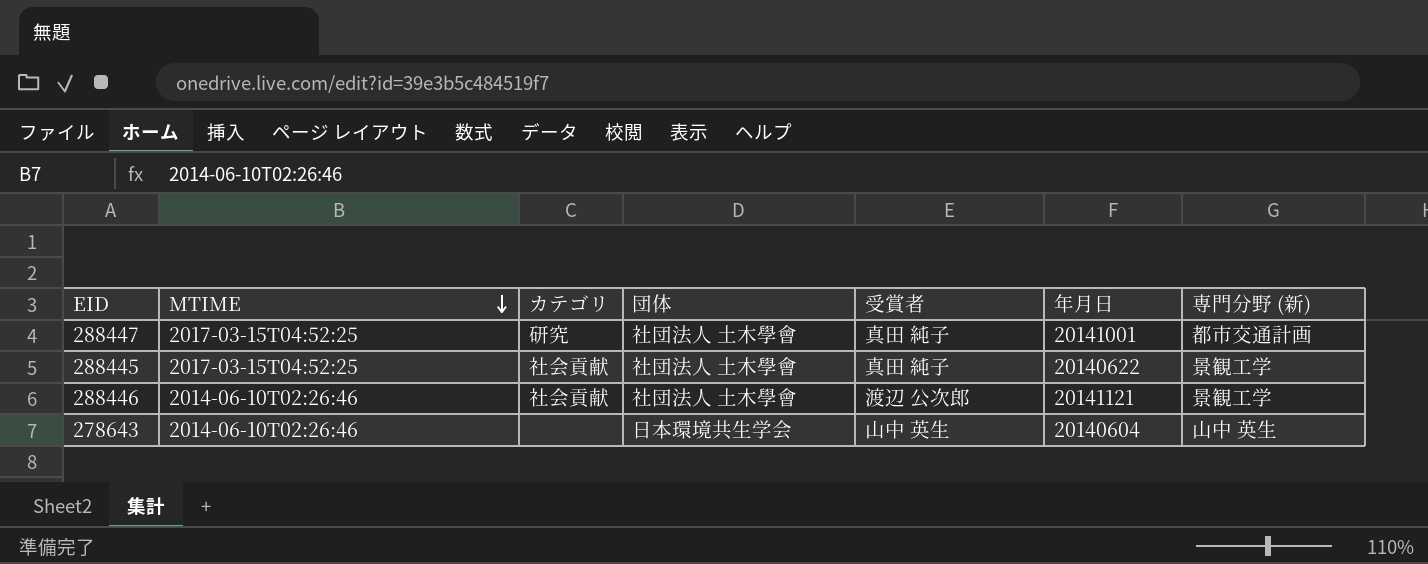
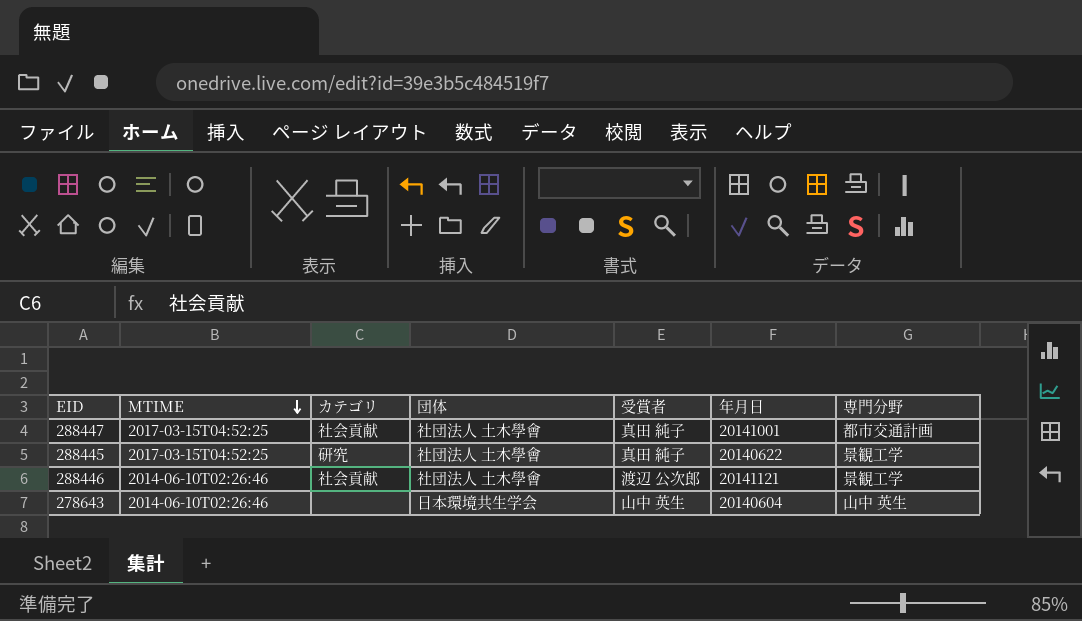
column name: 専門分野 (新) -> 専門分野
288447 | カテゴリ: 研究 -> 社会貢献
288445 | カテゴリ: 社会貢献 -> 研究

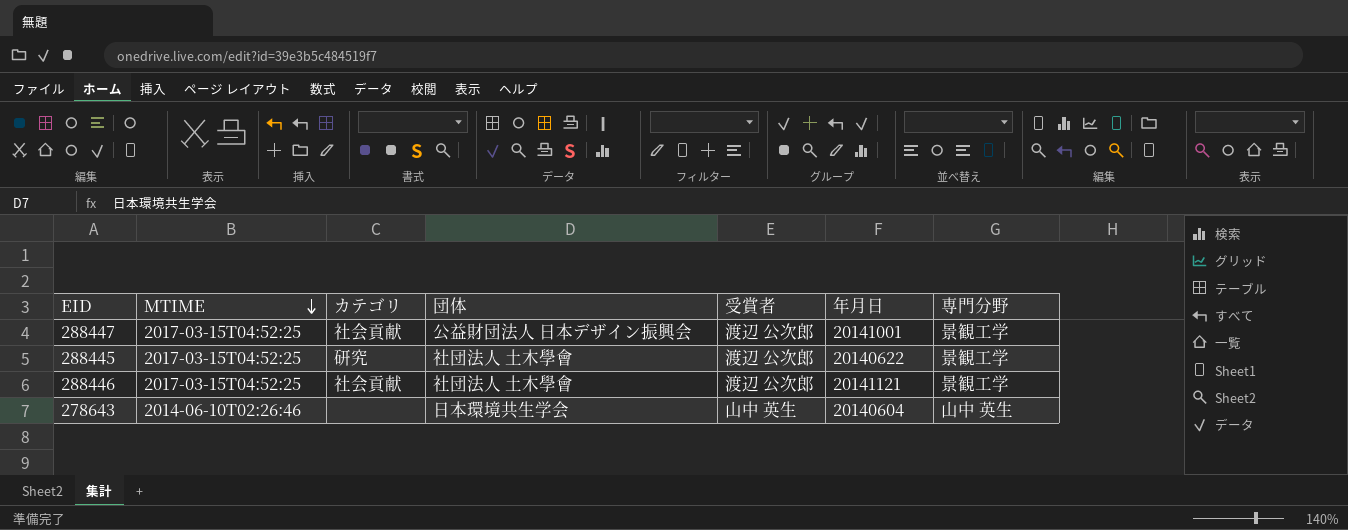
288447 | 団体: 社団法人 土木學會 -> 公益財団法人 日本デザイン振興会
288447 | 受賞者: 真田 純子 -> 渡辺 公次郎
288447 | 専門分野: 都市交通計画 -> 景観工学
288445 | 受賞者: 真田 純子 -> 渡辺 公次郎
288446 | MTIME: 2014-06-10T02:26:46 -> 2017-03-15T04:52:25

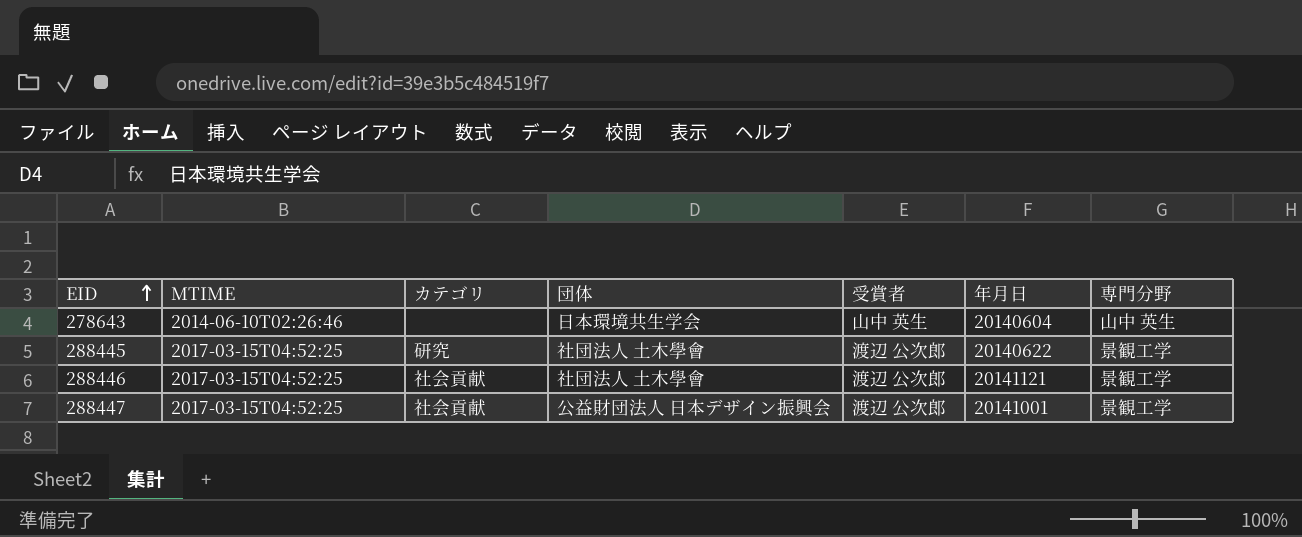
row order: MTIME descending -> EID ascending

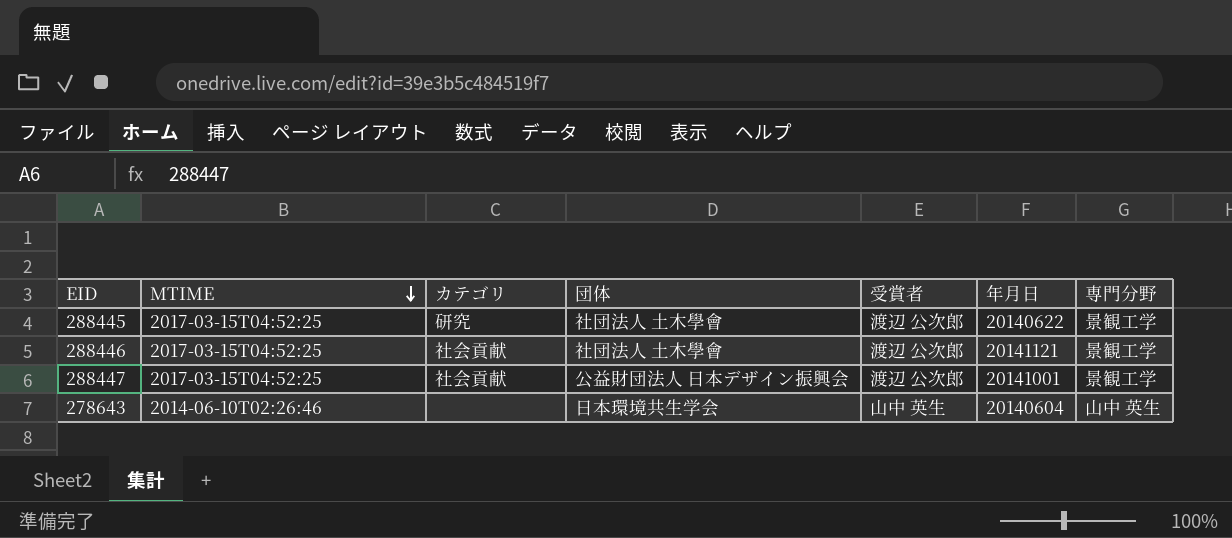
row order: EID ascending -> MTIME descending

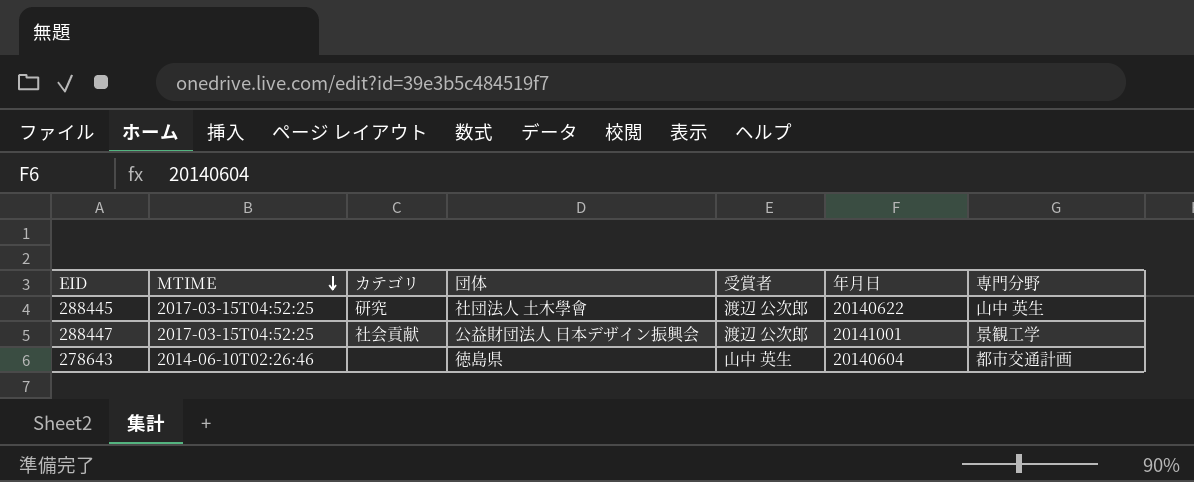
row 288446: 2017-03-15T04:52:25 | 社会貢献 | 社団法人 土木學會 | 渡辺 公次郎 | 20141121 | 景観工学 -> none
288445 | 専門分野: 景観工学 -> 山中 英生
278643 | 団体: 日本環境共生学会 -> 徳島県
278643 | 専門分野: 山中 英生 -> 都市交通計画

